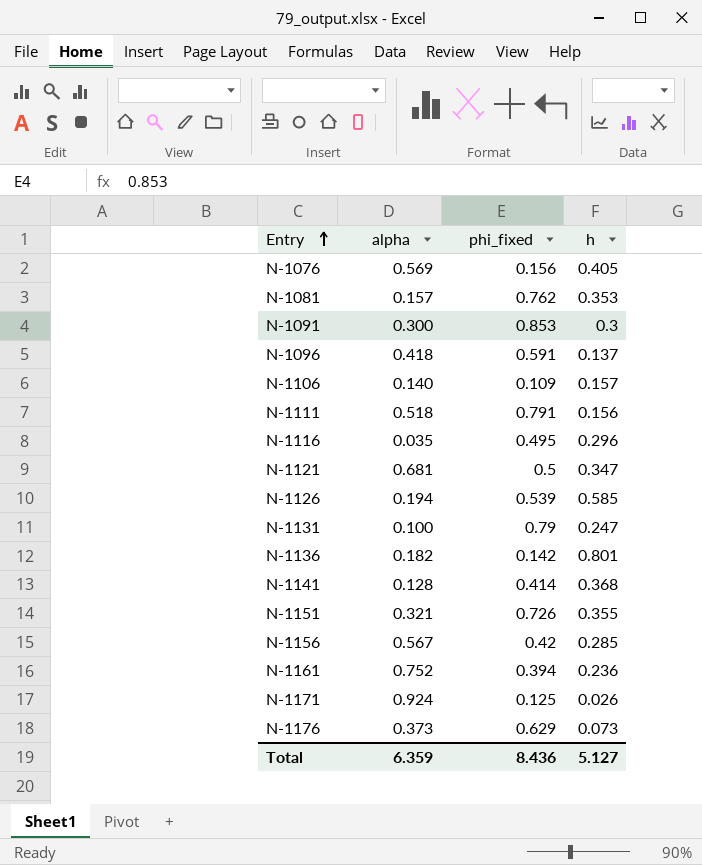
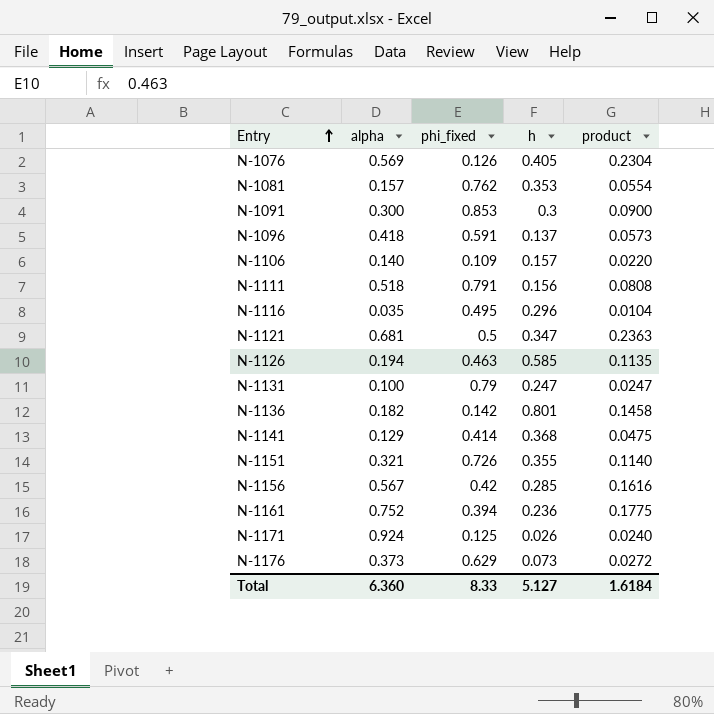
column product | formula: none -> [alpha] * [h]
N-1076 | phi_fixed: 0.156 -> 0.126
N-1126 | phi_fixed: 0.539 -> 0.463
N-1141 | alpha: 0.128 -> 0.129
Total | alpha: 6.359 -> 6.360
Total | phi_fixed: 8.436 -> 8.33

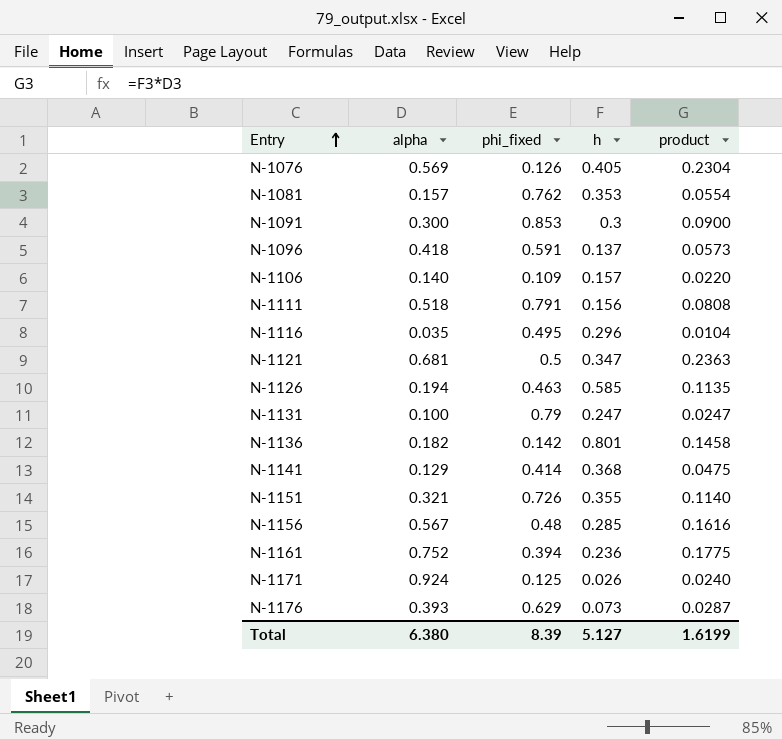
N-1156 | phi_fixed: 0.42 -> 0.48
N-1176 | alpha: 0.373 -> 0.393
N-1176 | product: 0.0272 -> 0.0287
Total | alpha: 6.360 -> 6.380
Total | phi_fixed: 8.33 -> 8.39
Total | product: 1.6184 -> 1.6199

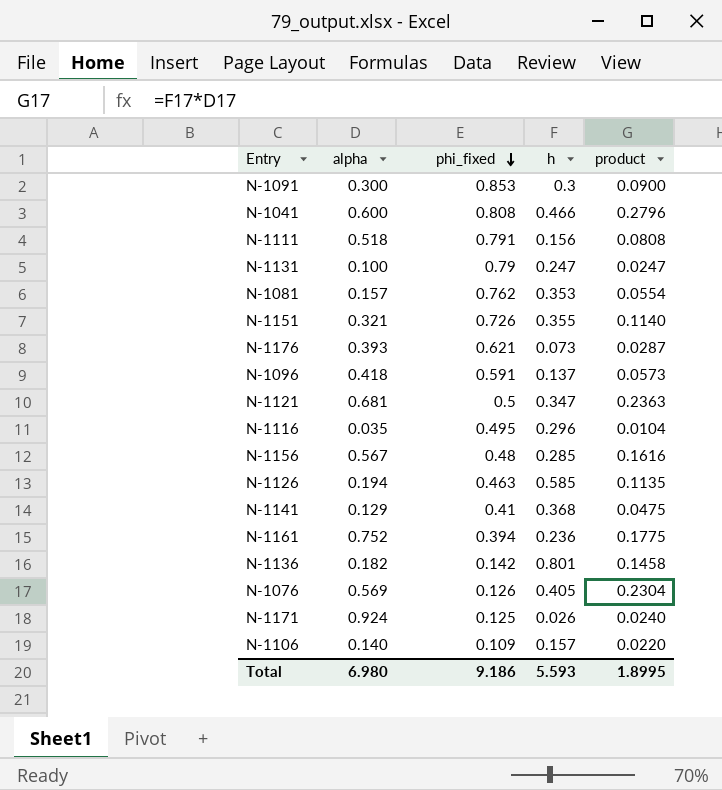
row order: Entry ascending -> phi_fixed descending
row N-1041: none -> 0.600 | 0.808 | 0.466 | 0.2796
N-1176 | phi_fixed: 0.629 -> 0.621
N-1141 | phi_fixed: 0.414 -> 0.41
Total | alpha: 6.380 -> 6.980
Total | phi_fixed: 8.39 -> 9.186
Total | h: 5.127 -> 5.593
Total | product: 1.6199 -> 1.8995

